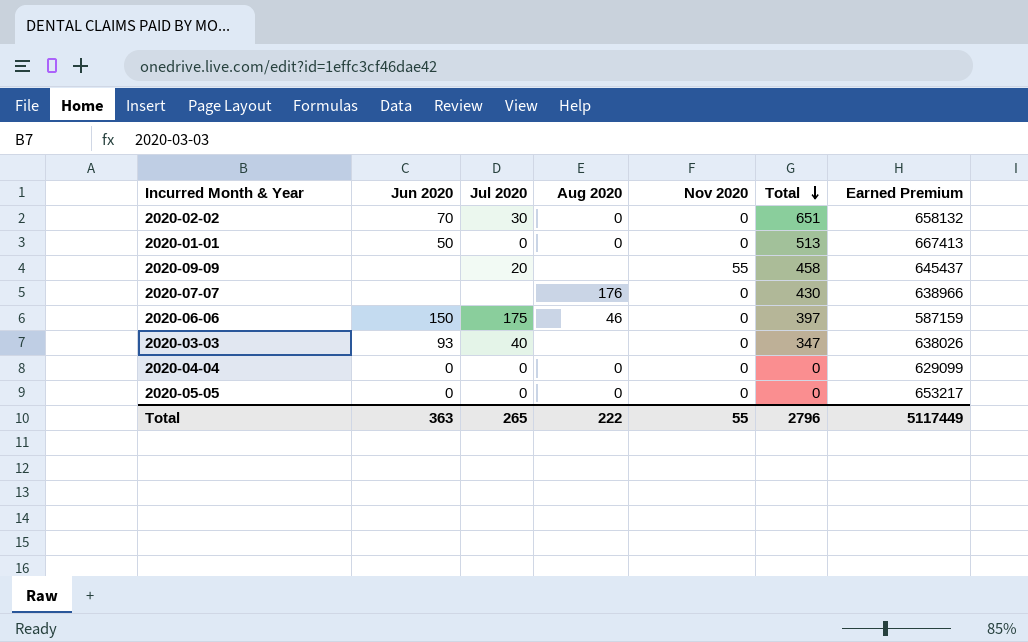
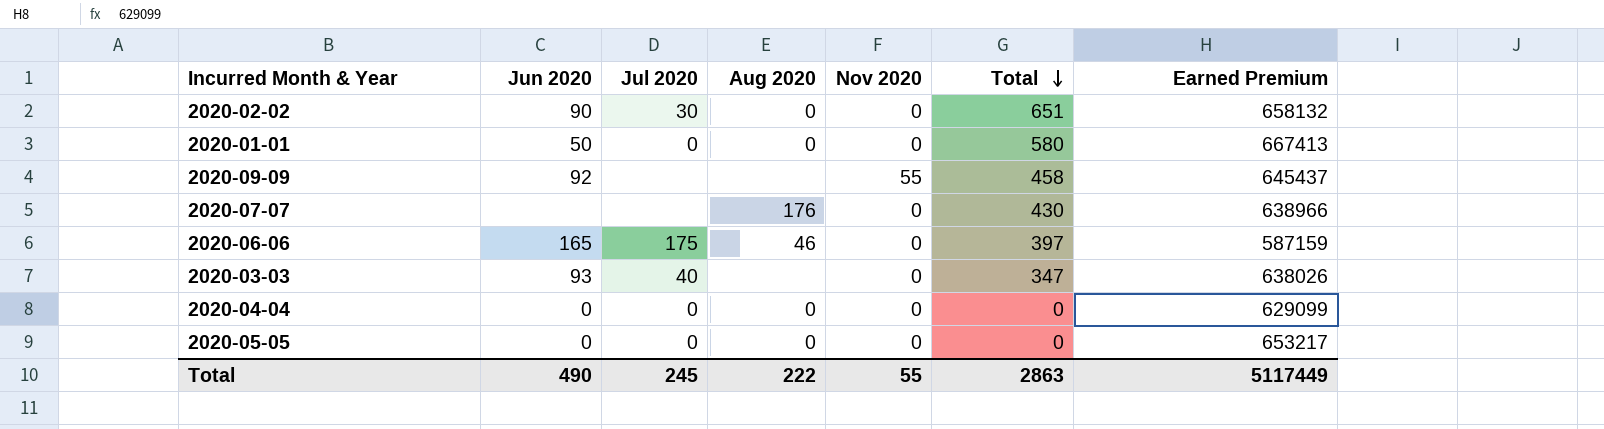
2020-02-02 | Jun 2020: 70 -> 90
2020-01-01 | Total: 513 -> 580
2020-09-09 | Jun 2020: none -> 92
2020-09-09 | Jul 2020: 20 -> none
2020-06-06 | Jun 2020: 150 -> 165
Total | Jun 2020: 363 -> 490
Total | Jul 2020: 265 -> 245
Total | Total: 2796 -> 2863

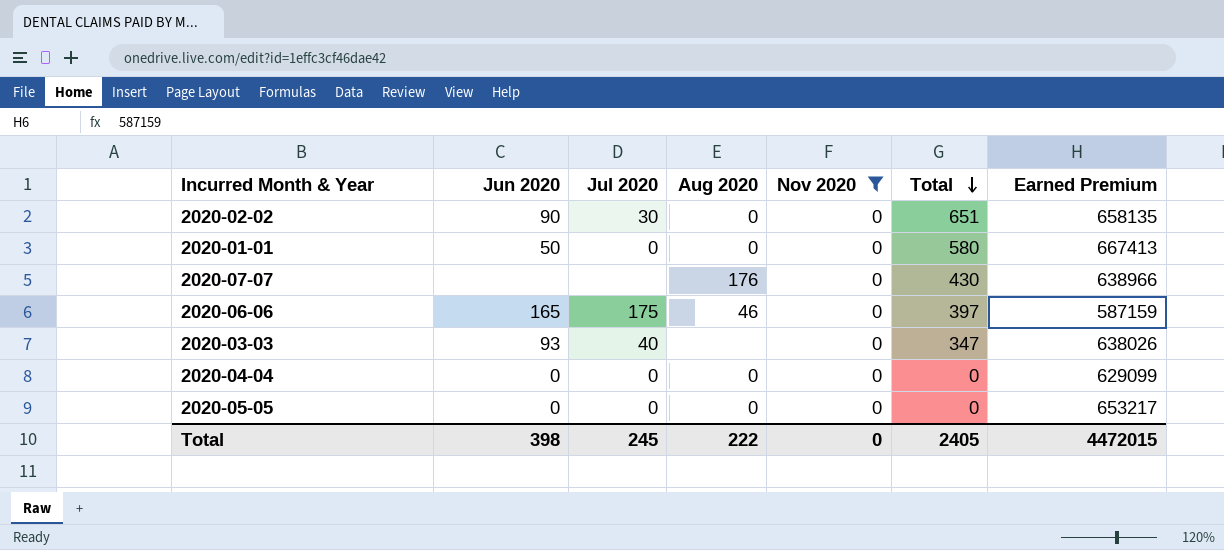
filter: none -> Nov 2020 = 0
2020-02-02 | Earned Premium: 658132 -> 658135
Total | Jun 2020: 490 -> 398
Total | Nov 2020: 55 -> 0
Total | Total: 2863 -> 2405
Total | Earned Premium: 5117449 -> 4472015

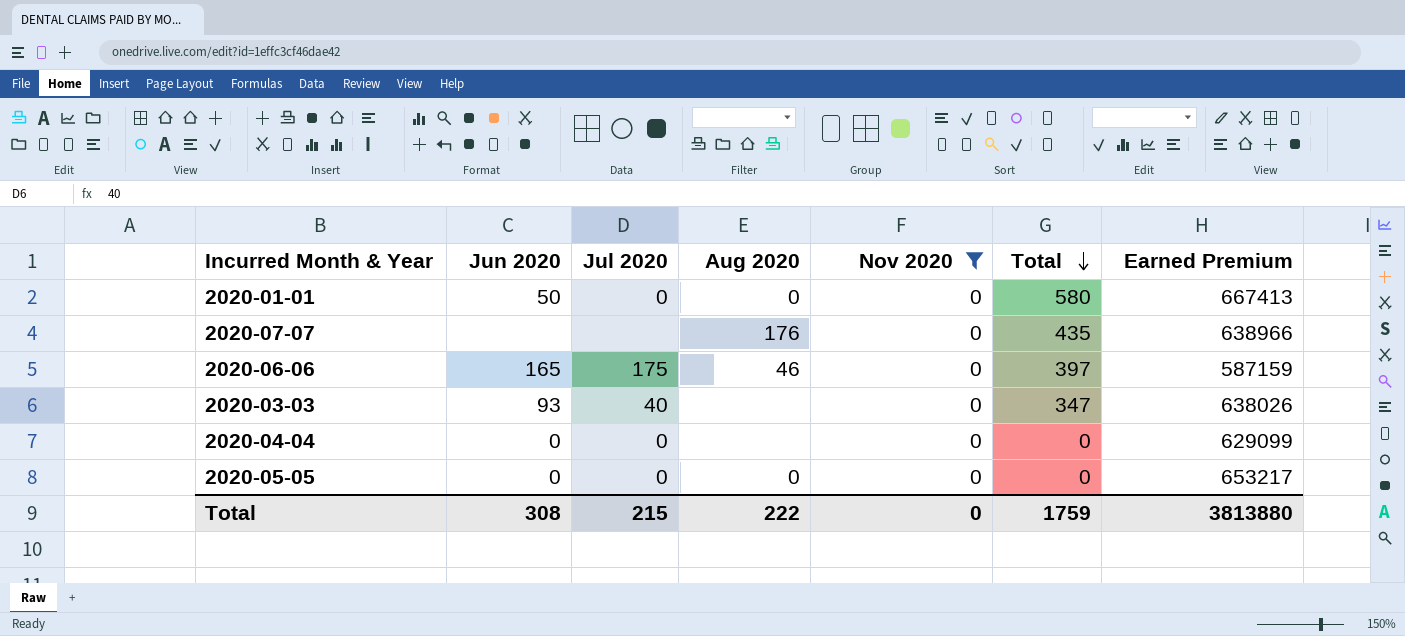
row 2020-02-02: 90 | 30 | 0 | 0 | 651 | 658135 -> none
2020-07-07 | Total: 430 -> 435
2020-04-04 | Aug 2020: 0 -> none
Total | Jun 2020: 398 -> 308
Total | Jul 2020: 245 -> 215
Total | Total: 2405 -> 1759
Total | Earned Premium: 4472015 -> 3813880

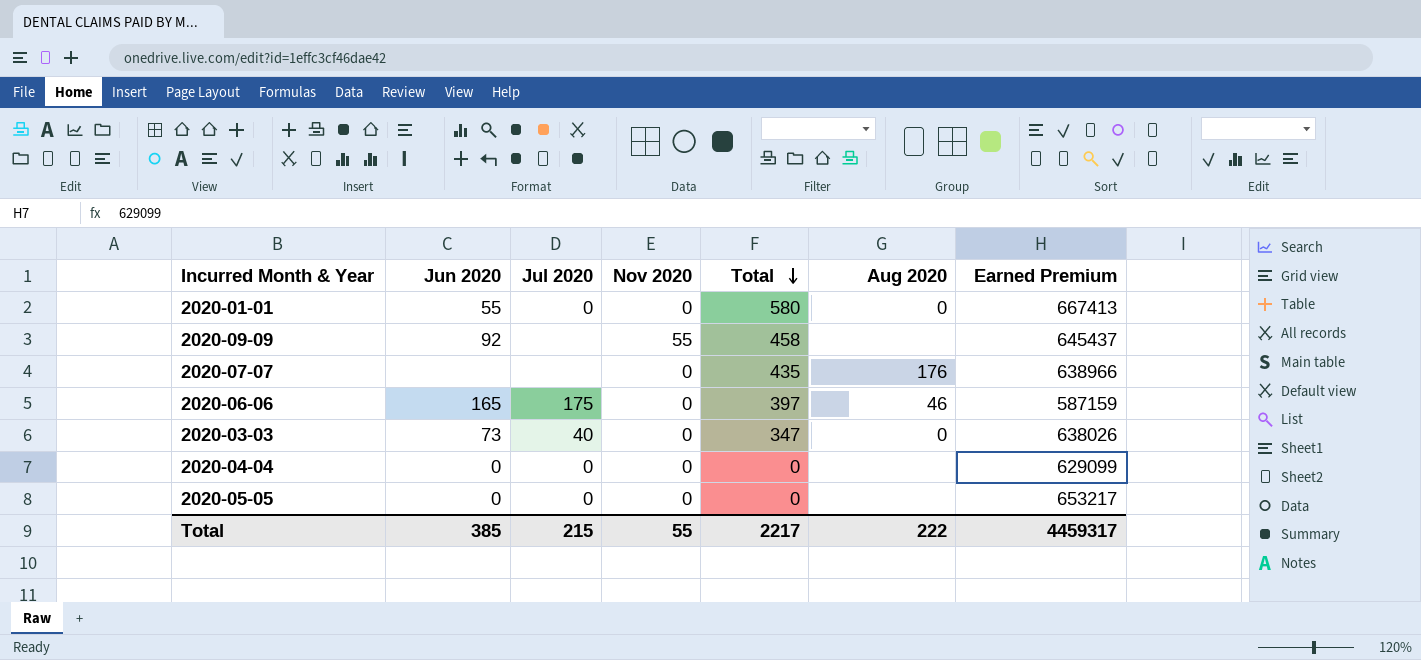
filter: Nov 2020 = 0 -> none
column Aug 2020 | position: 4 -> 6
2020-01-01 | Jun 2020: 50 -> 55
2020-03-03 | Jun 2020: 93 -> 73
2020-03-03 | Aug 2020: none -> 0
2020-05-05 | Aug 2020: 0 -> none
Total | Jun 2020: 308 -> 385
Total | Nov 2020: 0 -> 55
Total | Total: 1759 -> 2217
Total | Earned Premium: 3813880 -> 4459317

